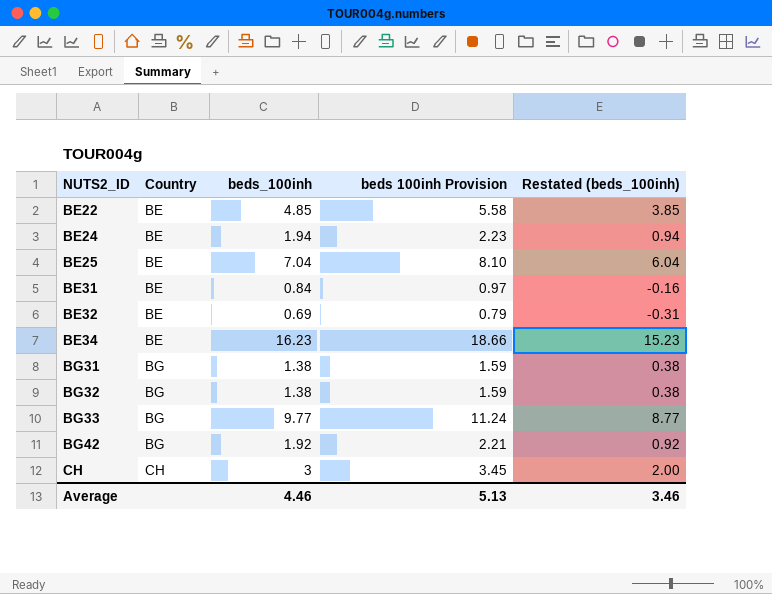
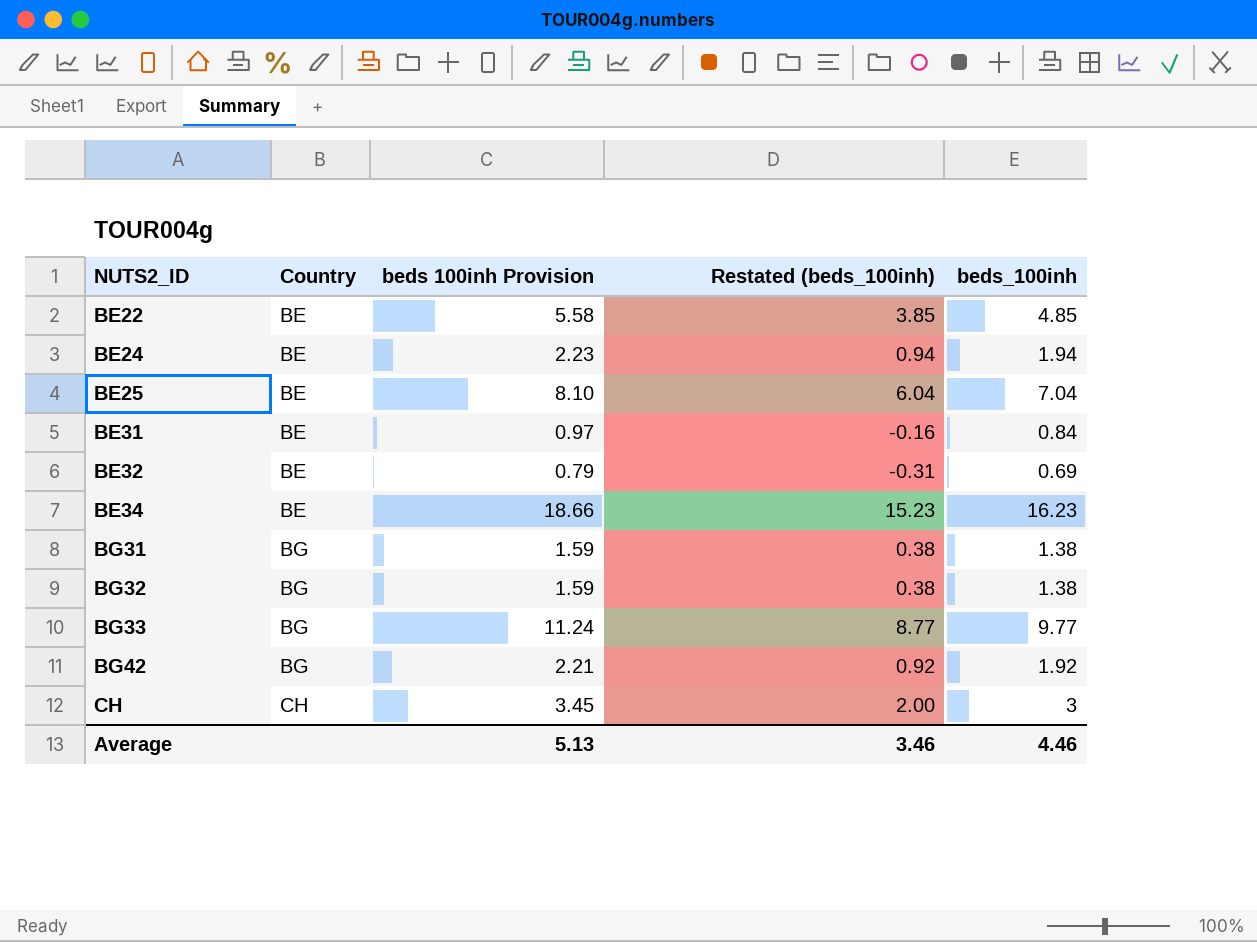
column beds_100inh | position: 3 -> 5

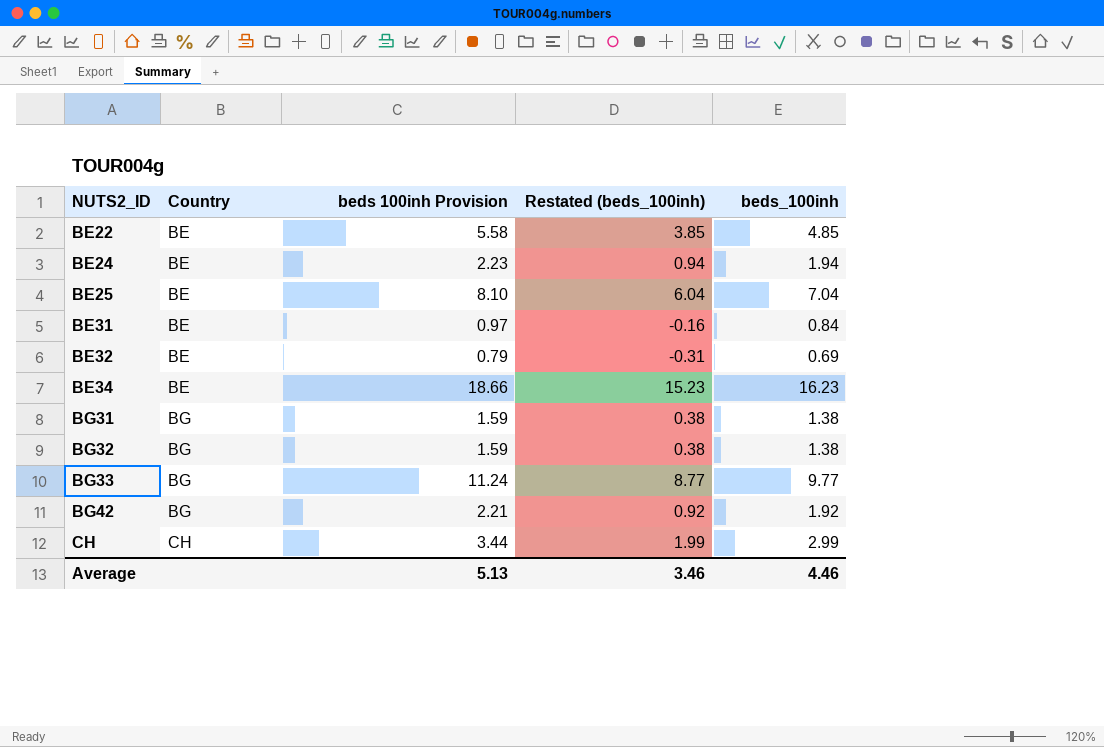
CH | beds 100inh Provision: 3.45 -> 3.44
CH | Restated (beds_100inh): 2.00 -> 1.99
CH | beds_100inh: 3 -> 2.99

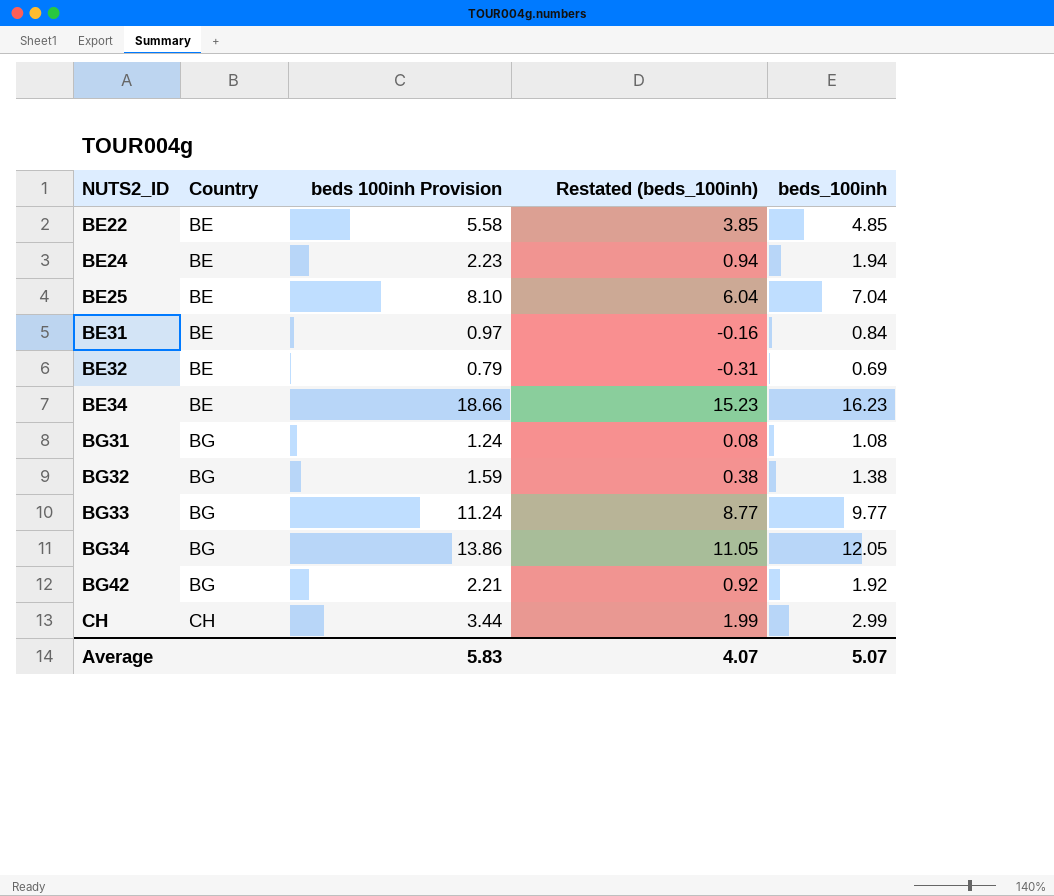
BG31 | beds 100inh Provision: 1.59 -> 1.24
BG31 | Restated (beds_100inh): 0.38 -> 0.08
BG31 | beds_100inh: 1.38 -> 1.08
row BG34: none -> BG | 13.86 | 11.05 | 12.05
Average | beds 100inh Provision: 5.13 -> 5.83
Average | Restated (beds_100inh): 3.46 -> 4.07
Average | beds_100inh: 4.46 -> 5.07

